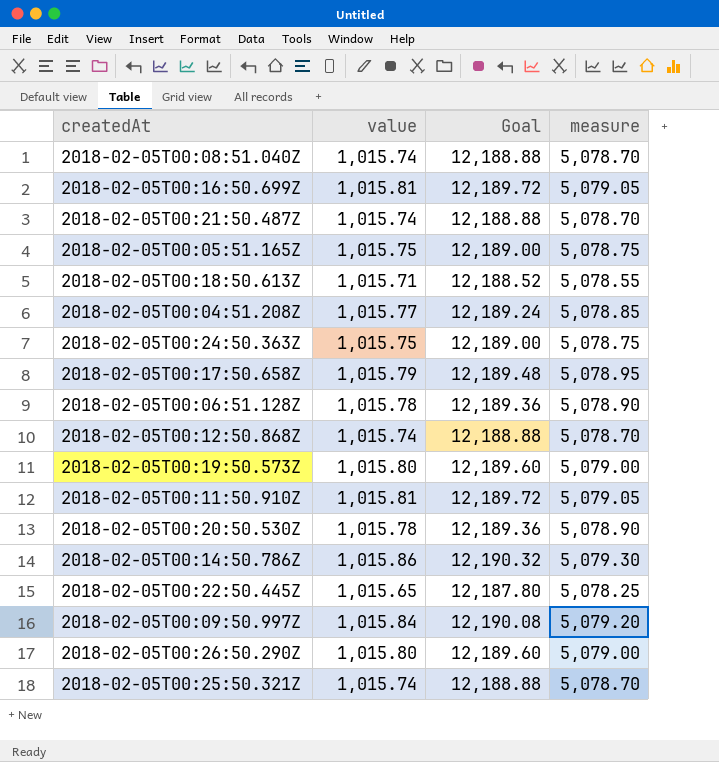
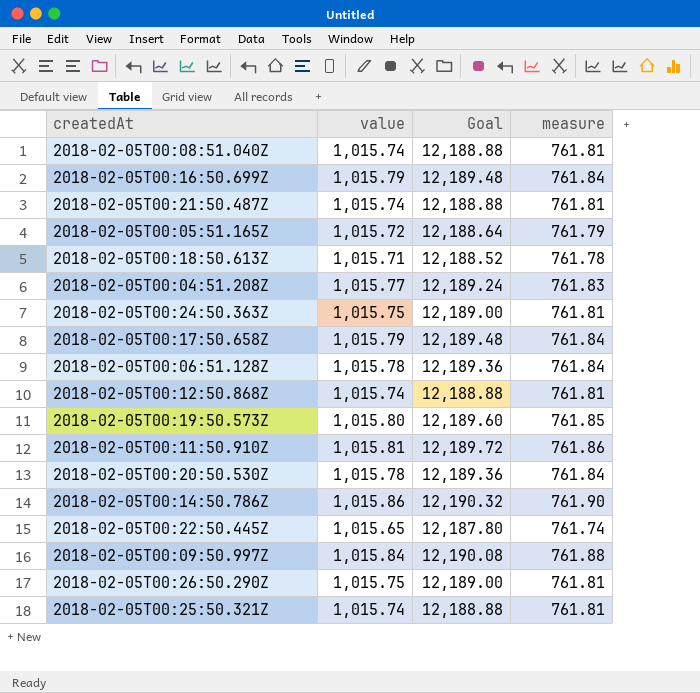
column measure | formula: [value] * 5 -> [value] * 0.75
2018-02-05T00:16:50.699Z | value: 1,015.81 -> 1,015.79
2018-02-05T00:16:50.699Z | Goal: 12,189.72 -> 12,189.48
2018-02-05T00:05:51.165Z | value: 1,015.75 -> 1,015.72
2018-02-05T00:05:51.165Z | Goal: 12,189.00 -> 12,188.64
2018-02-05T00:26:50.290Z | value: 1,015.80 -> 1,015.75
2018-02-05T00:26:50.290Z | Goal: 12,189.60 -> 12,189.00

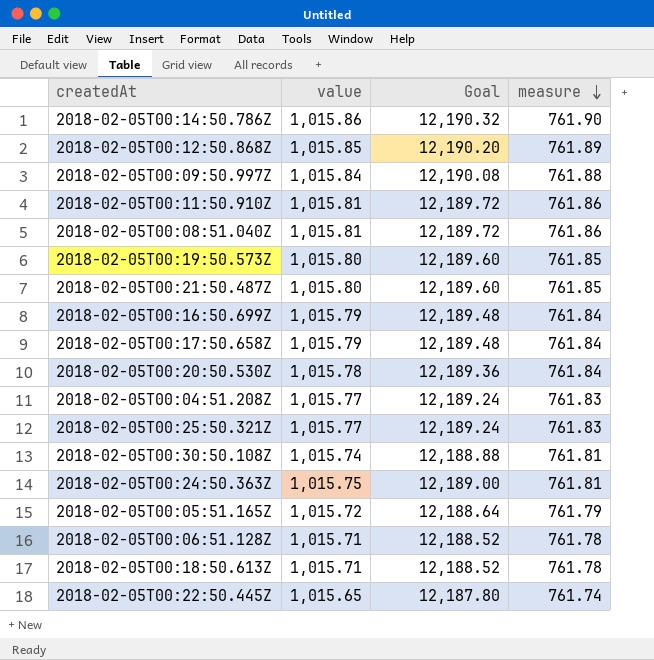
row order: none -> measure descending
row 2018-02-05T00:26:50.290Z: 1,015.75 | 12,189.00 | 761.81 -> none
2018-02-05T00:12:50.868Z | value: 1,015.74 -> 1,015.85
2018-02-05T00:12:50.868Z | Goal: 12,188.88 -> 12,190.20
2018-02-05T00:12:50.868Z | measure: 761.81 -> 761.89
2018-02-05T00:08:51.040Z | value: 1,015.74 -> 1,015.81
2018-02-05T00:08:51.040Z | Goal: 12,188.88 -> 12,189.72
2018-02-05T00:08:51.040Z | measure: 761.81 -> 761.86
2018-02-05T00:21:50.487Z | value: 1,015.74 -> 1,015.80
2018-02-05T00:21:50.487Z | Goal: 12,188.88 -> 12,189.60
2018-02-05T00:21:50.487Z | measure: 761.81 -> 761.85
2018-02-05T00:25:50.321Z | value: 1,015.74 -> 1,015.77
2018-02-05T00:25:50.321Z | Goal: 12,188.88 -> 12,189.24
2018-02-05T00:25:50.321Z | measure: 761.81 -> 761.83
row 2018-02-05T00:30:50.108Z: none -> 1,015.74 | 12,188.88 | 761.81
2018-02-05T00:06:51.128Z | value: 1,015.78 -> 1,015.71
2018-02-05T00:06:51.128Z | Goal: 12,189.36 -> 12,188.52
2018-02-05T00:06:51.128Z | measure: 761.84 -> 761.78

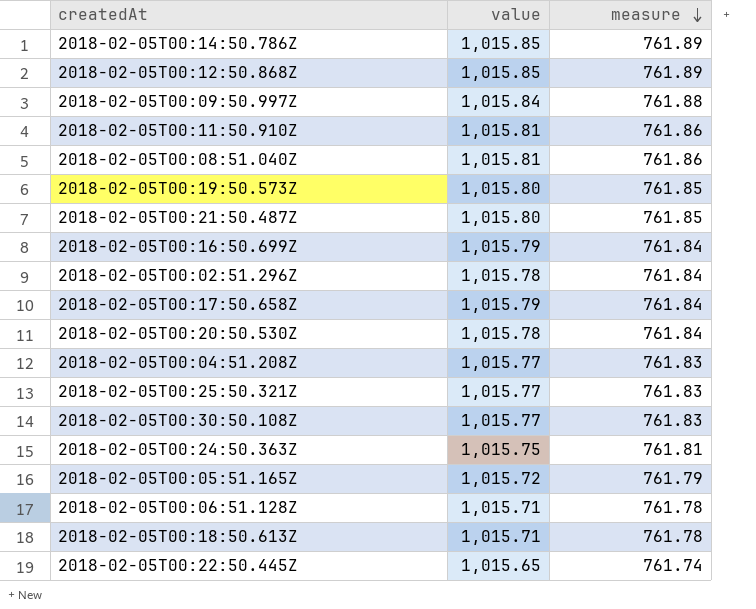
column Goal | formula: [value] * 12 -> none
2018-02-05T00:14:50.786Z | value: 1,015.86 -> 1,015.85
2018-02-05T00:14:50.786Z | measure: 761.90 -> 761.89
row 2018-02-05T00:02:51.296Z: none -> 1,015.78 | 761.84
2018-02-05T00:30:50.108Z | value: 1,015.74 -> 1,015.77
2018-02-05T00:30:50.108Z | measure: 761.81 -> 761.83

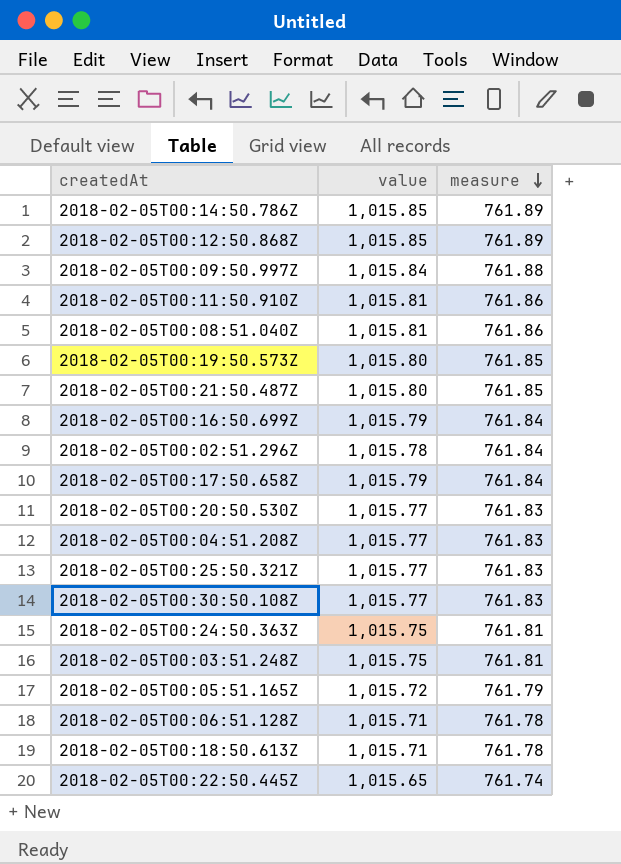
2018-02-05T00:20:50.530Z | value: 1,015.78 -> 1,015.77
2018-02-05T00:20:50.530Z | measure: 761.84 -> 761.83
row 2018-02-05T00:03:51.248Z: none -> 1,015.75 | 761.81

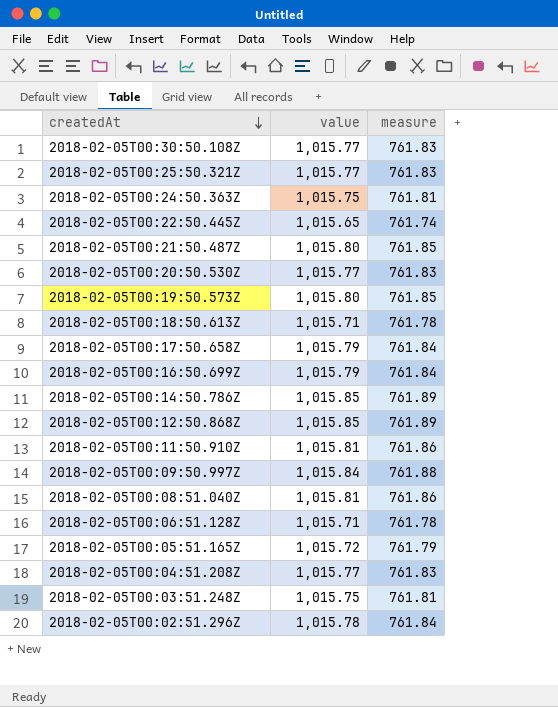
row order: measure descending -> createdAt descending

